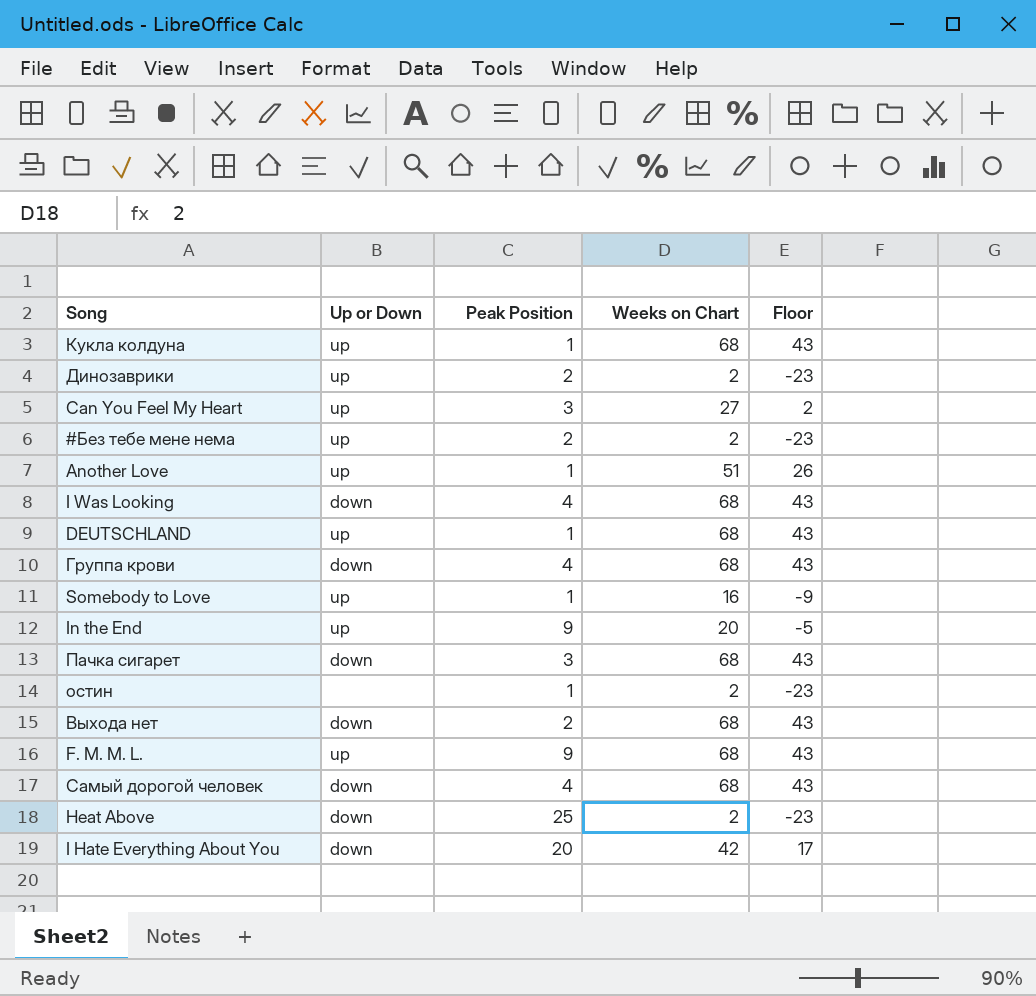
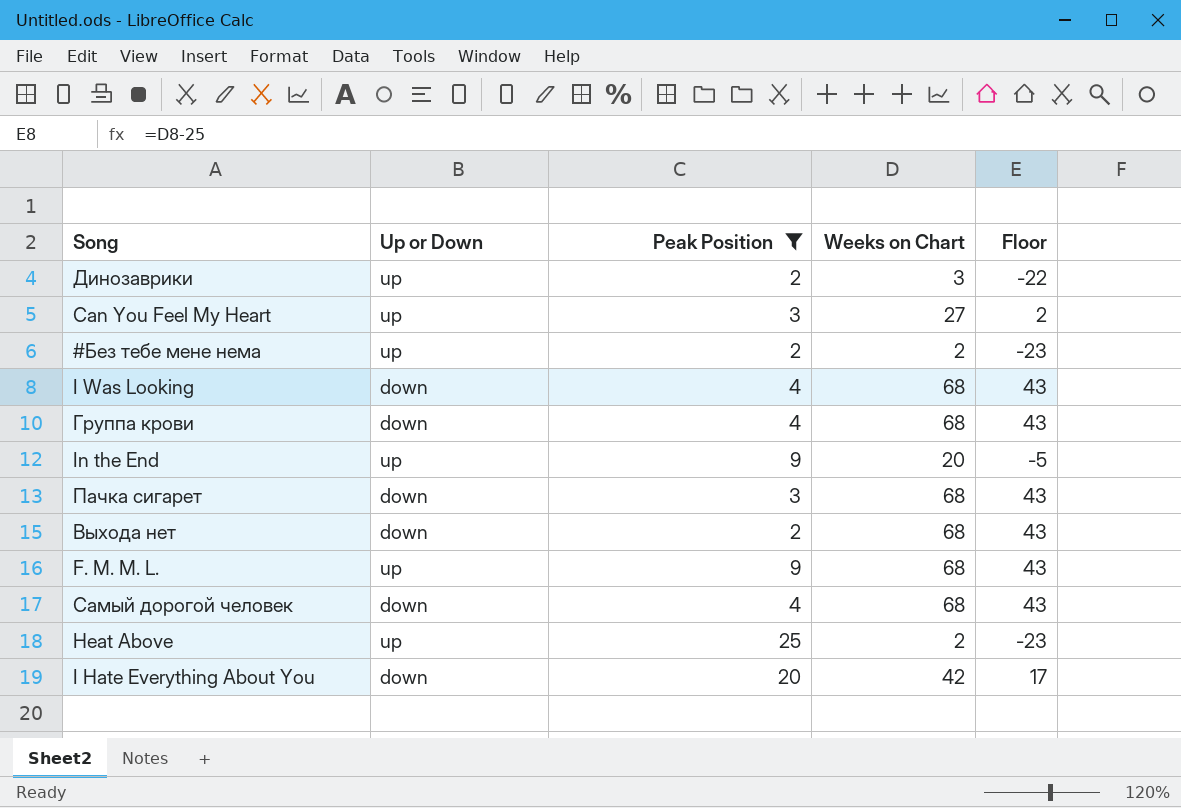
filter: none -> Peak Position != 1
Динозаврики | Weeks on Chart: 2 -> 3
Динозаврики | Floor: -23 -> -22
Heat Above | Up or Down: down -> up

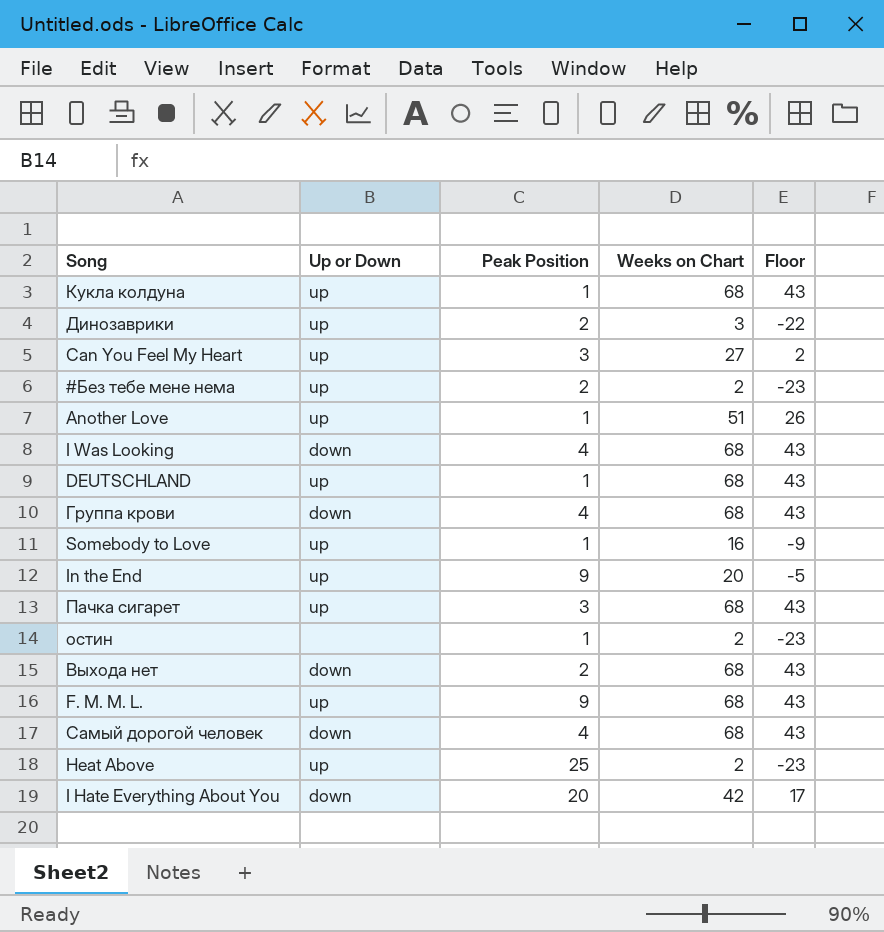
filter: Peak Position != 1 -> none
Пачка сигарет | Up or Down: down -> up

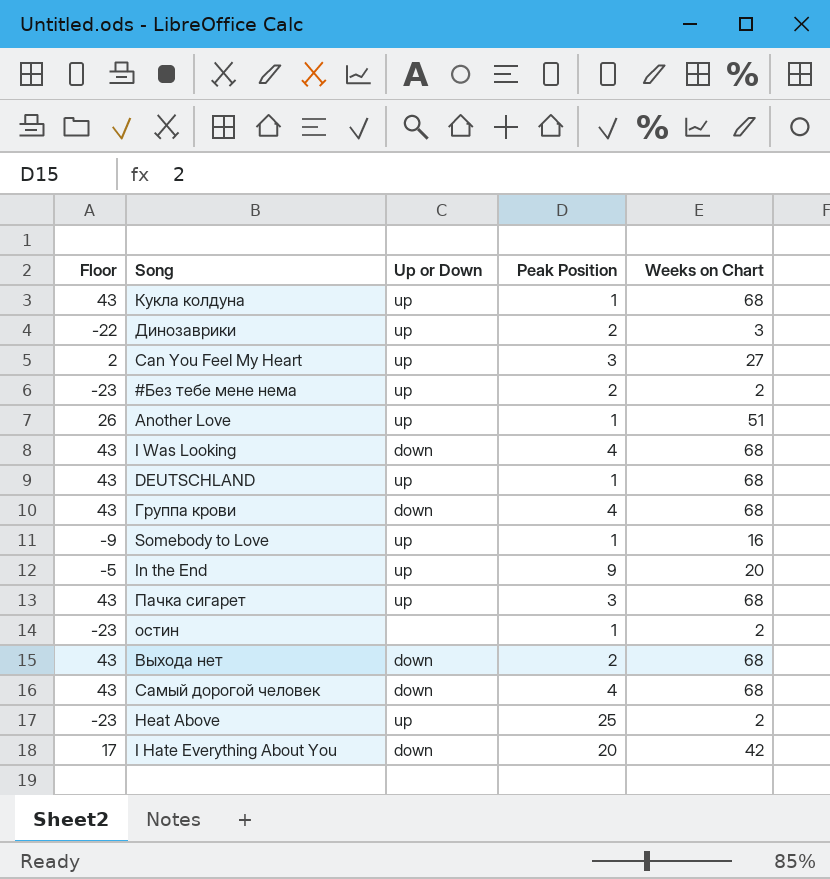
column Floor | position: 5 -> 1
row F. M. M. L.: up | 9 | 68 | 43 -> none

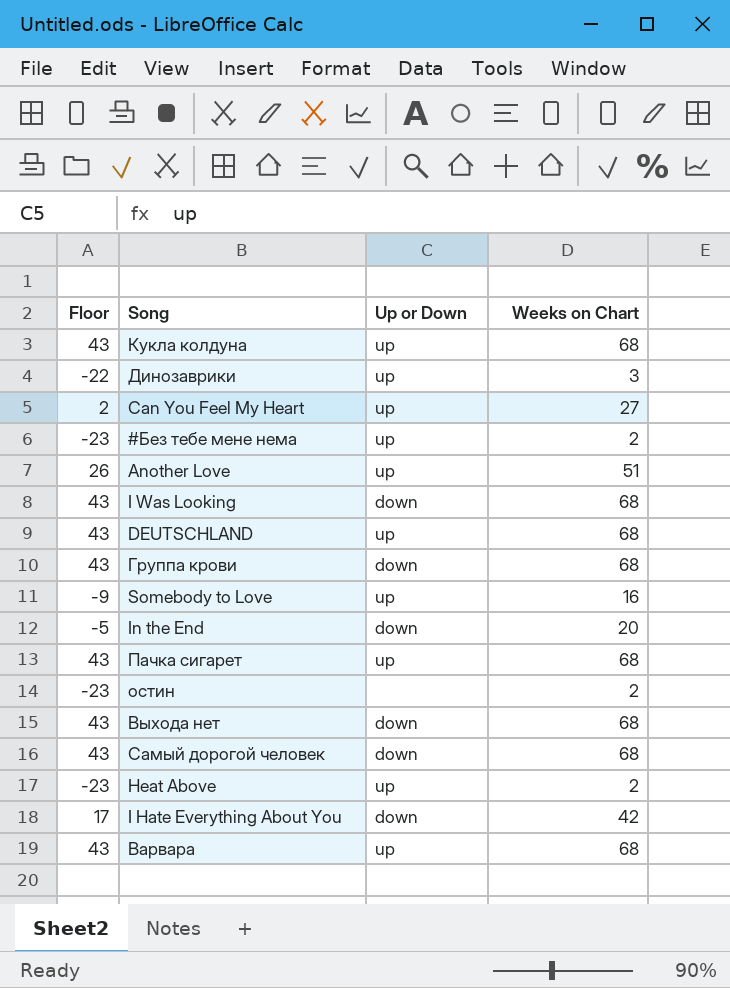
column Peak Position | position: 4 -> none
In the End | Up or Down: up -> down
row Варвара: none -> 43 | up | 68

